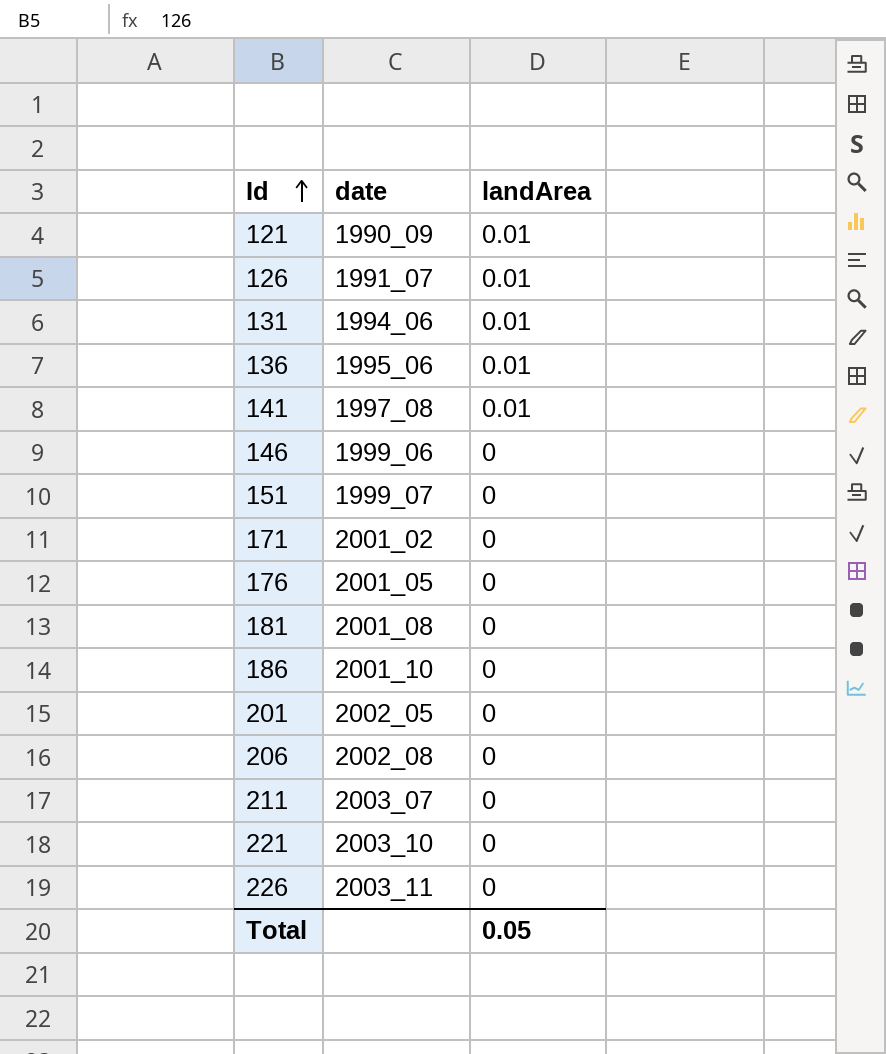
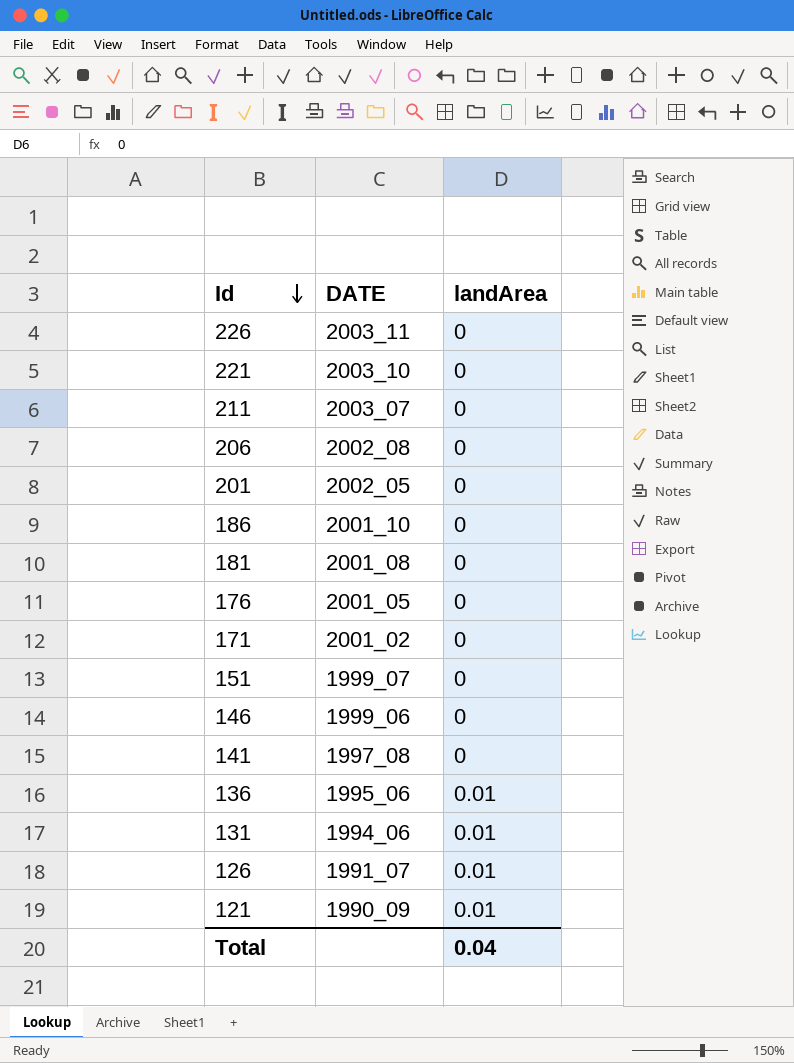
row order: Id ascending -> Id descending
column name: date -> DATE
141 | landArea: 0.01 -> 0
Total | landArea: 0.05 -> 0.04

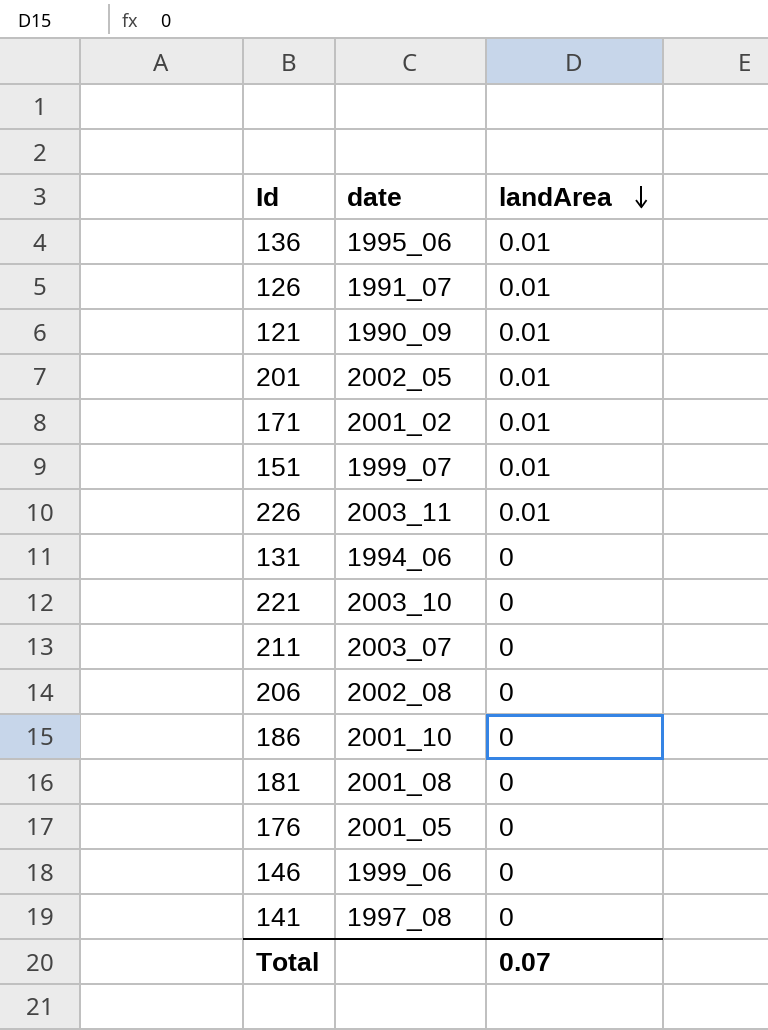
row order: Id descending -> landArea descending
column name: DATE -> date
201 | landArea: 0 -> 0.01
171 | landArea: 0 -> 0.01
151 | landArea: 0 -> 0.01
226 | landArea: 0 -> 0.01
131 | landArea: 0.01 -> 0
Total | landArea: 0.04 -> 0.07

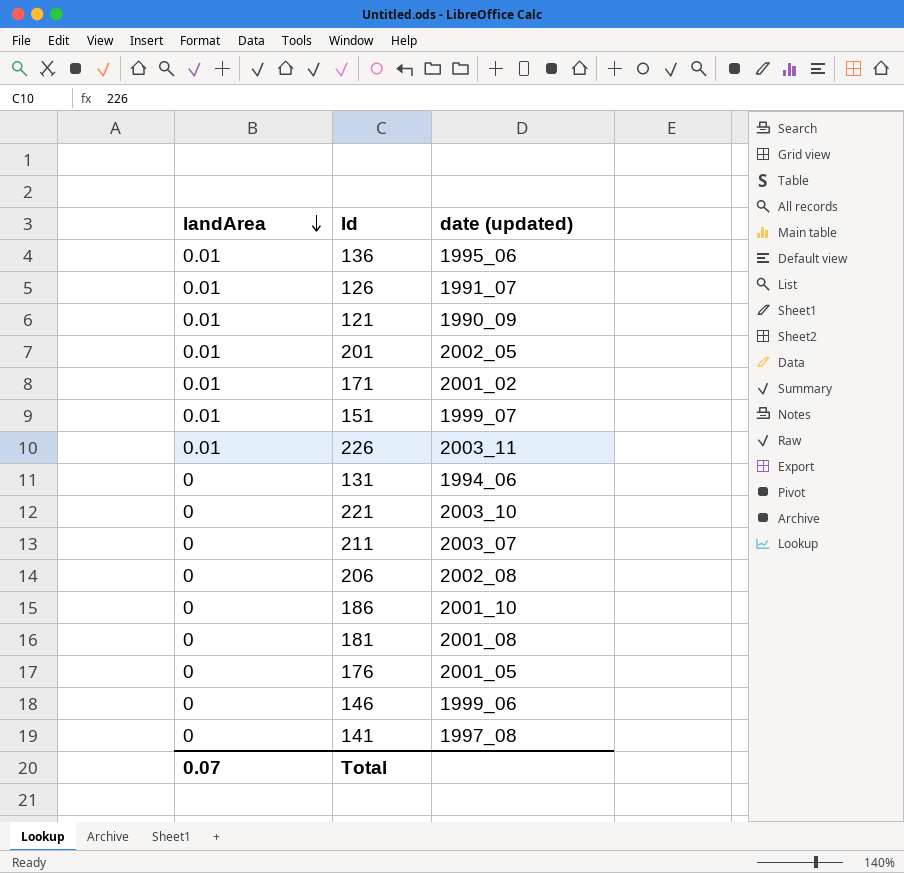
column landArea | position: 3 -> 1
column name: date -> date (updated)

